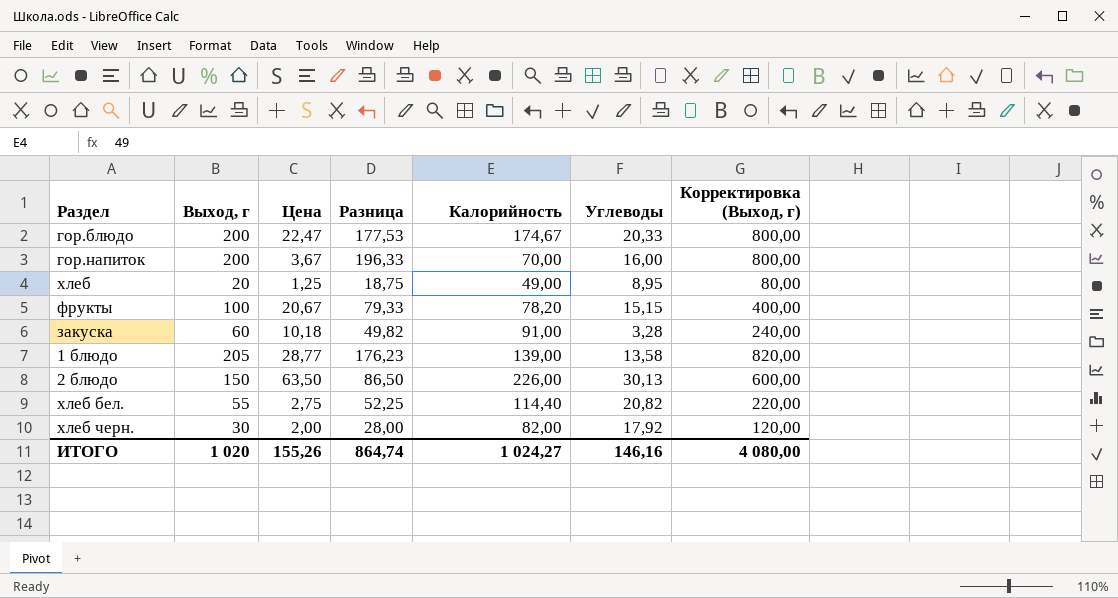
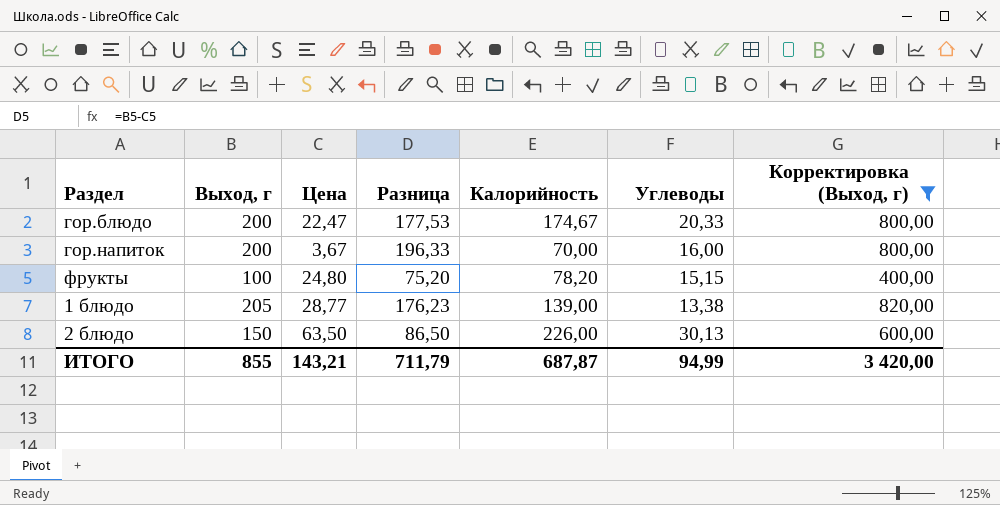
filter: none -> Корректировка (Выход, г) >= 400,00
фрукты | Цена: 20,67 -> 24,80
фрукты | Разница: 79,33 -> 75,20
1 блюдо | Углеводы: 13,58 -> 13,38
ИТОГО | Выход, г: 1 020 -> 855
ИТОГО | Цена: 155,26 -> 143,21
ИТОГО | Разница: 864,74 -> 711,79
ИТОГО | Калорийность: 1 024,27 -> 687,87
ИТОГО | Углеводы: 146,16 -> 94,99
ИТОГО | Корректировка (Выход, г): 4 080,00 -> 3 420,00

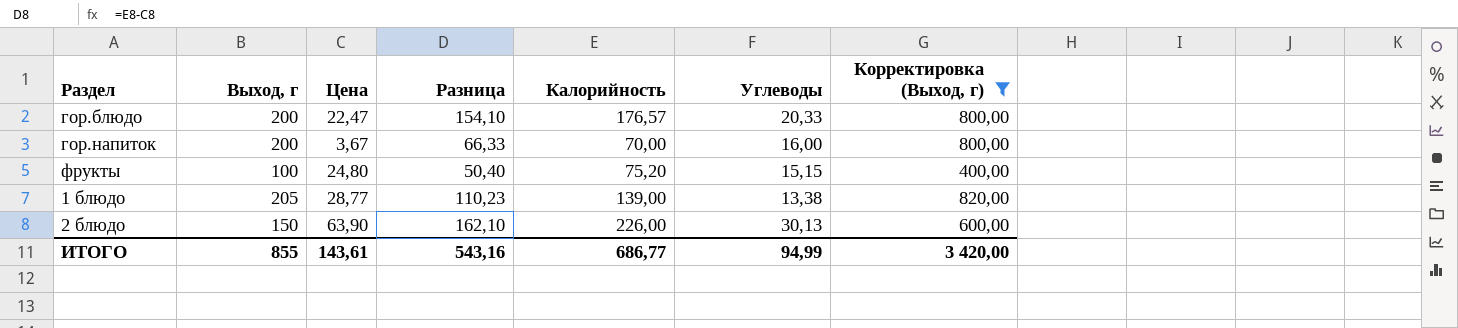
column Разница | formula: [Выход, г] - [Цена] -> [Калорийность] - [Цена]
гор.блюдо | Калорийность: 174,67 -> 176,57
фрукты | Калорийность: 78,20 -> 75,20
2 блюдо | Цена: 63,50 -> 63,90
ИТОГО | Цена: 143,21 -> 143,61
ИТОГО | Разница: 711,79 -> 543,16
ИТОГО | Калорийность: 687,87 -> 686,77

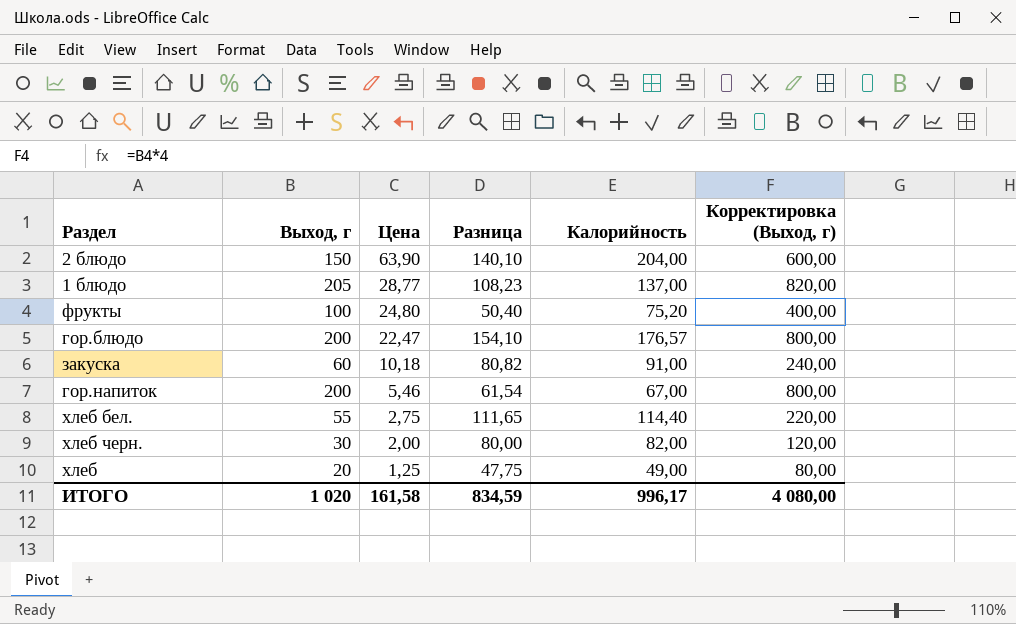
filter: Корректировка (Выход, г) >= 400,00 -> none
row order: none -> Цена descending
column Углеводы | position: 6 -> none
2 блюдо | Разница: 162,10 -> 140,10
2 блюдо | Калорийность: 226,00 -> 204,00
1 блюдо | Разница: 110,23 -> 108,23
1 блюдо | Калорийность: 139,00 -> 137,00
гор.напиток | Цена: 3,67 -> 5,46
гор.напиток | Разница: 66,33 -> 61,54
гор.напиток | Калорийность: 70,00 -> 67,00
ИТОГО | Выход, г: 855 -> 1 020
ИТОГО | Цена: 143,61 -> 161,58
ИТОГО | Разница: 543,16 -> 834,59
ИТОГО | Калорийность: 686,77 -> 996,17
ИТОГО | Корректировка (Выход, г): 3 420,00 -> 4 080,00

